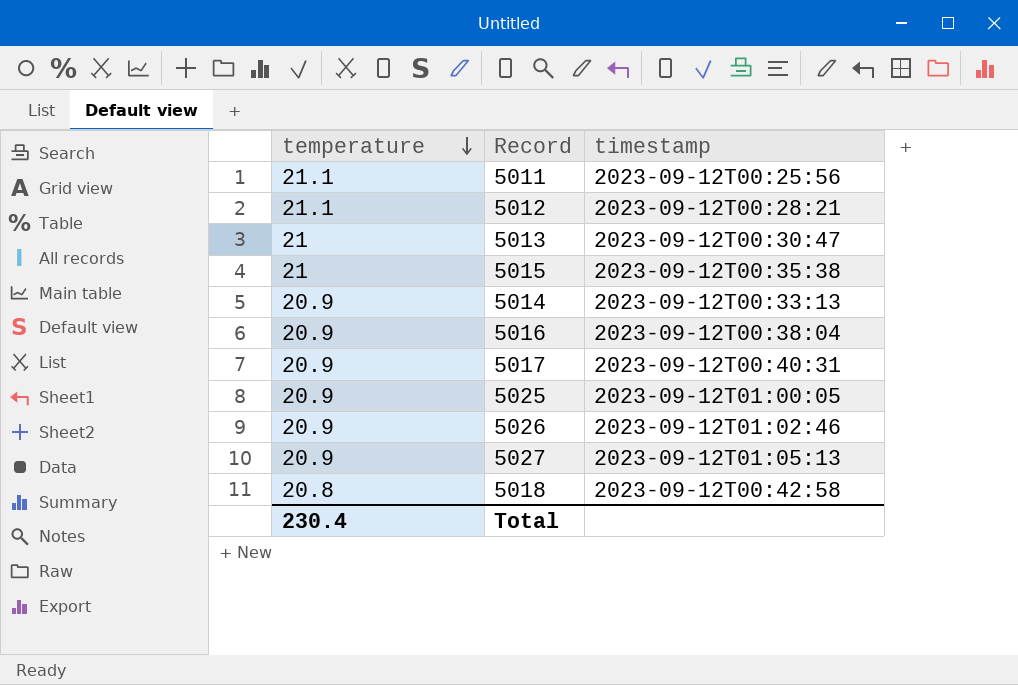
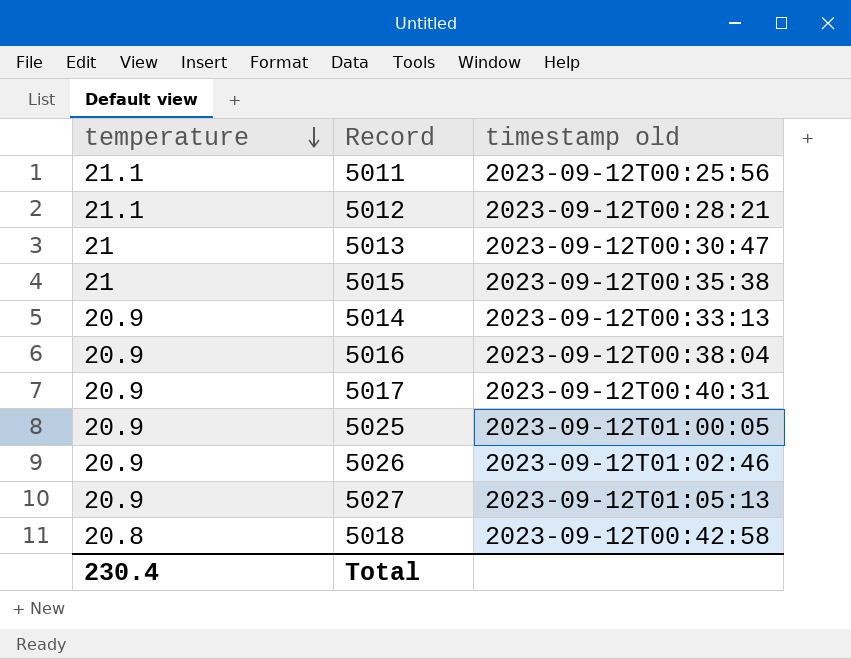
column name: timestamp -> timestamp old

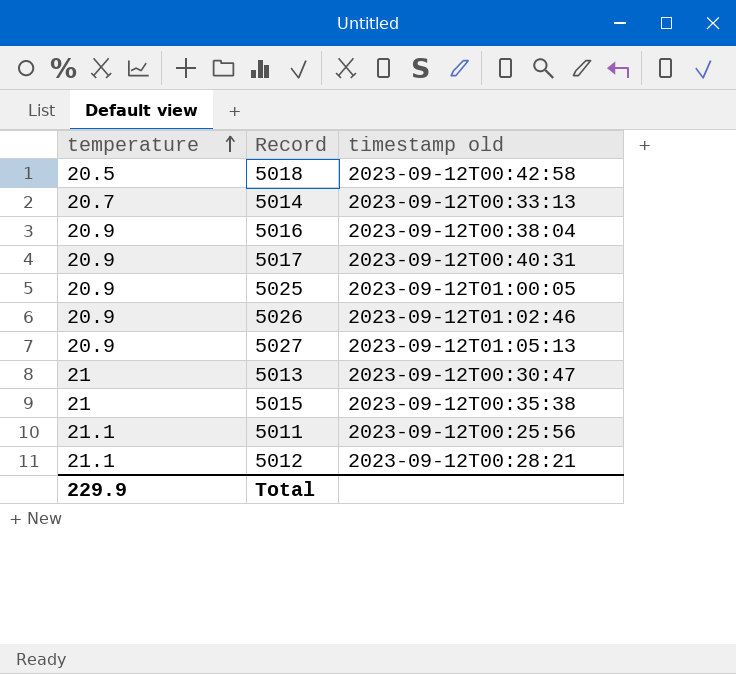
row order: temperature descending -> temperature ascending
5018 | temperature: 20.8 -> 20.5
5014 | temperature: 20.9 -> 20.7
Total | temperature: 230.4 -> 229.9

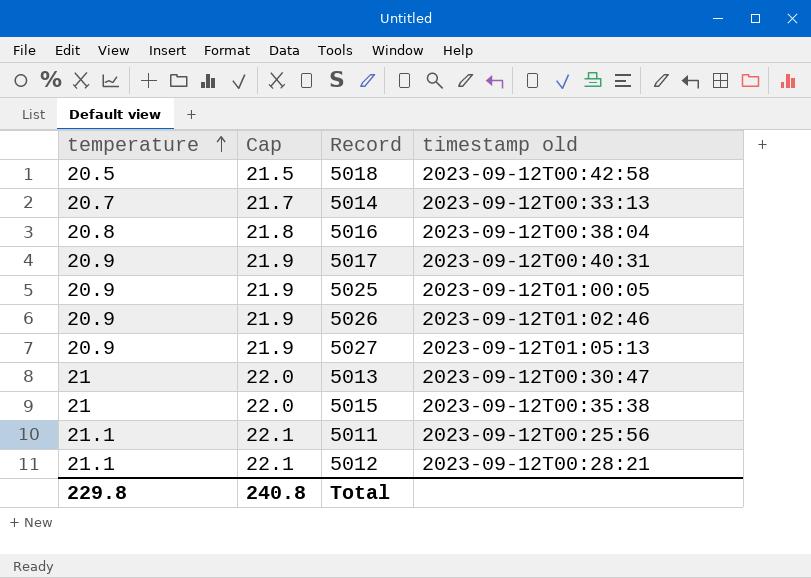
column Cap | formula: none -> [temperature] + 1
5016 | temperature: 20.9 -> 20.8
Total | temperature: 229.9 -> 229.8

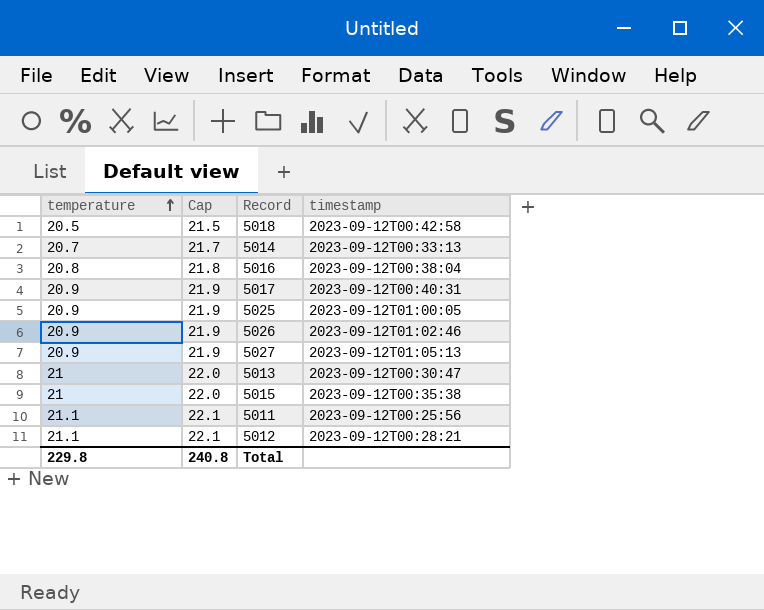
column name: timestamp old -> timestamp

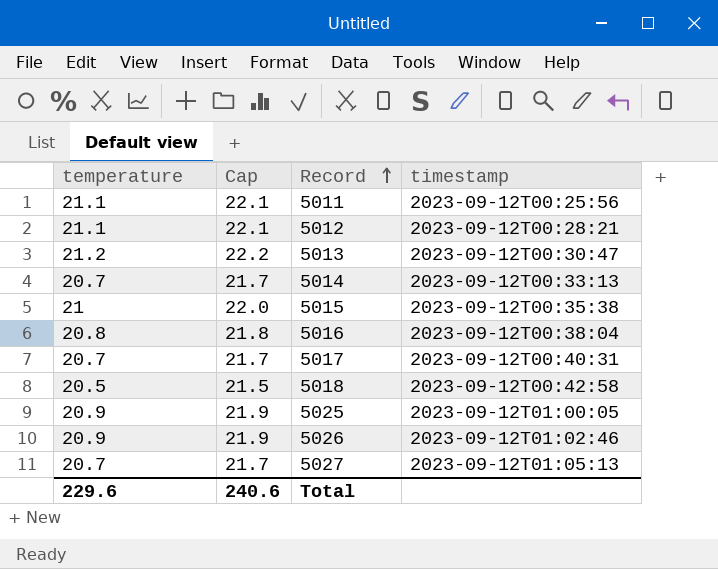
row order: temperature ascending -> Record ascending
5013 | temperature: 21 -> 21.2
5013 | Cap: 22.0 -> 22.2
5017 | temperature: 20.9 -> 20.7
5017 | Cap: 21.9 -> 21.7
5027 | temperature: 20.9 -> 20.7
5027 | Cap: 21.9 -> 21.7
Total | temperature: 229.8 -> 229.6
Total | Cap: 240.8 -> 240.6

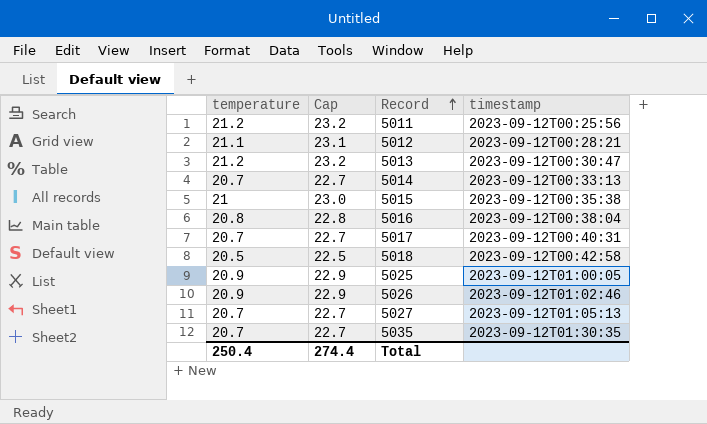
column Cap | formula: [temperature] + 1 -> [temperature] + 2
5011 | temperature: 21.1 -> 21.2
row 5035: none -> 20.7 | 22.7 | 2023-09-12T01:30:35
Total | temperature: 229.6 -> 250.4
Total | Cap: 240.6 -> 274.4

